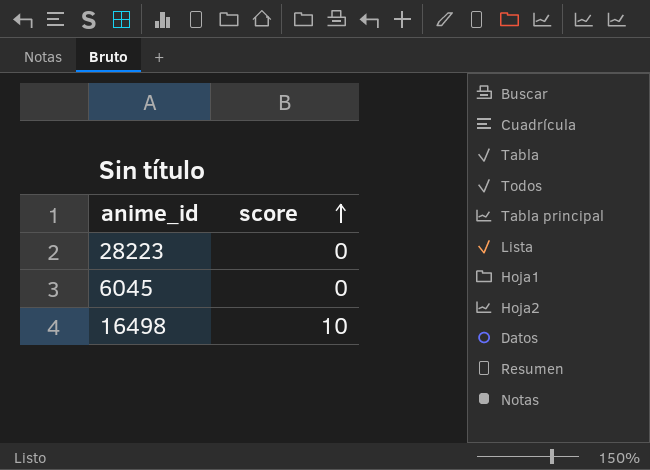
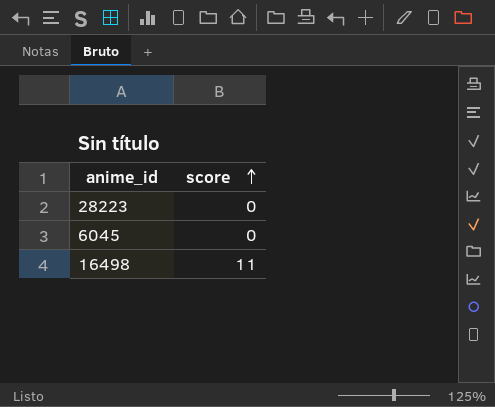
16498 | score: 10 -> 11

